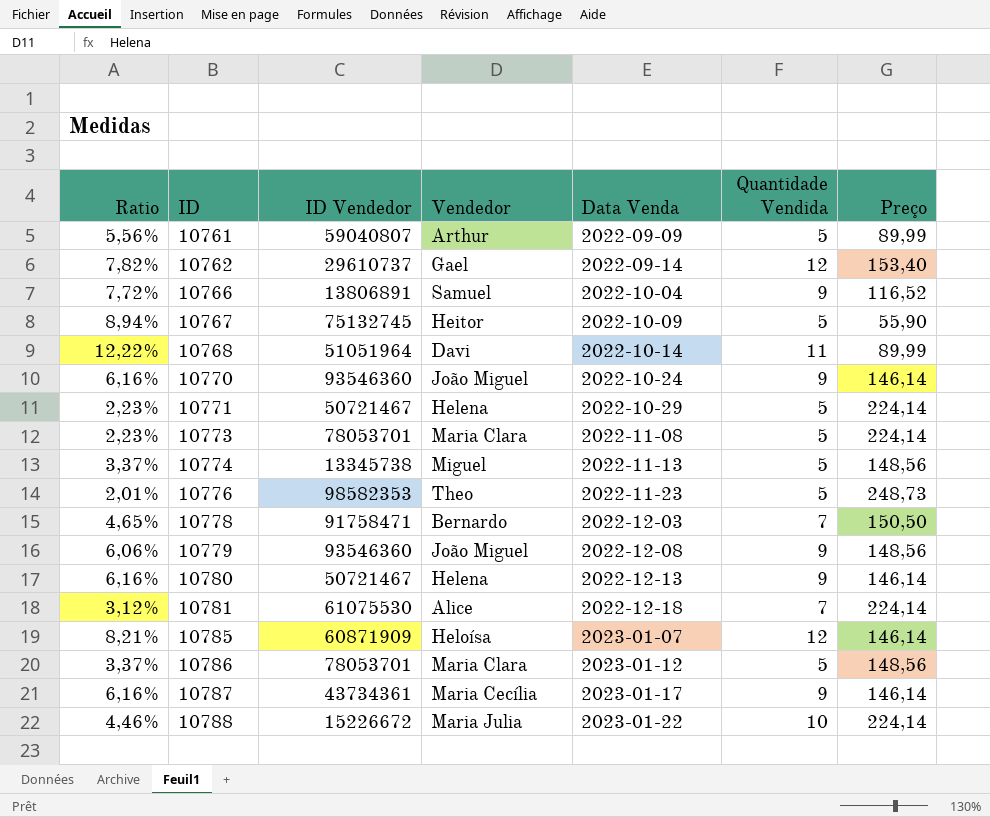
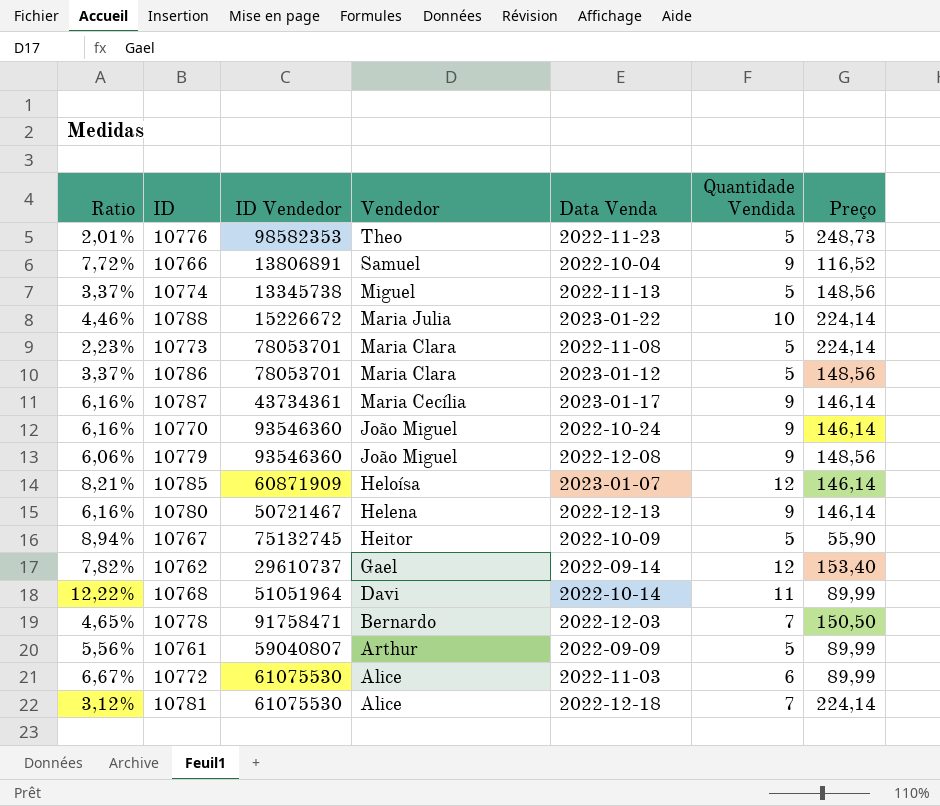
row order: ID ascending -> Vendedor descending
row 10771: 2,23% | 50721467 | Helena | 2022-10-29 | 5 | 224,14 -> none
row 10772: none -> 6,67% | 61075530 | Alice | 2022-11-03 | 6 | 89,99

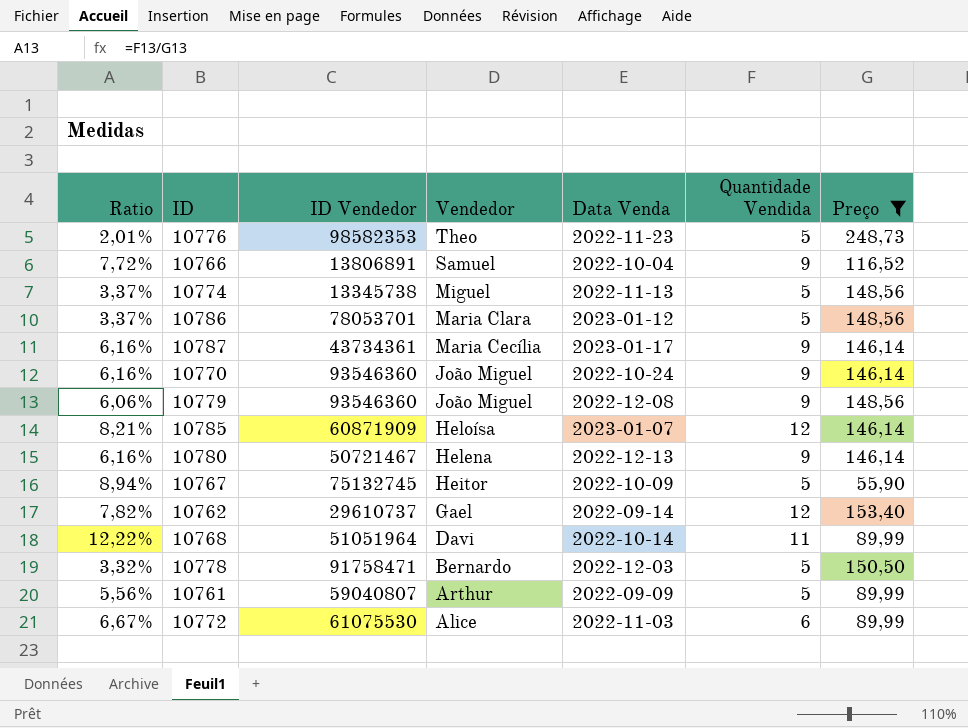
filter: none -> Preço != 224,14
10778 | Ratio: 4,65% -> 3,32%
10778 | Quantidade Vendida: 7 -> 5

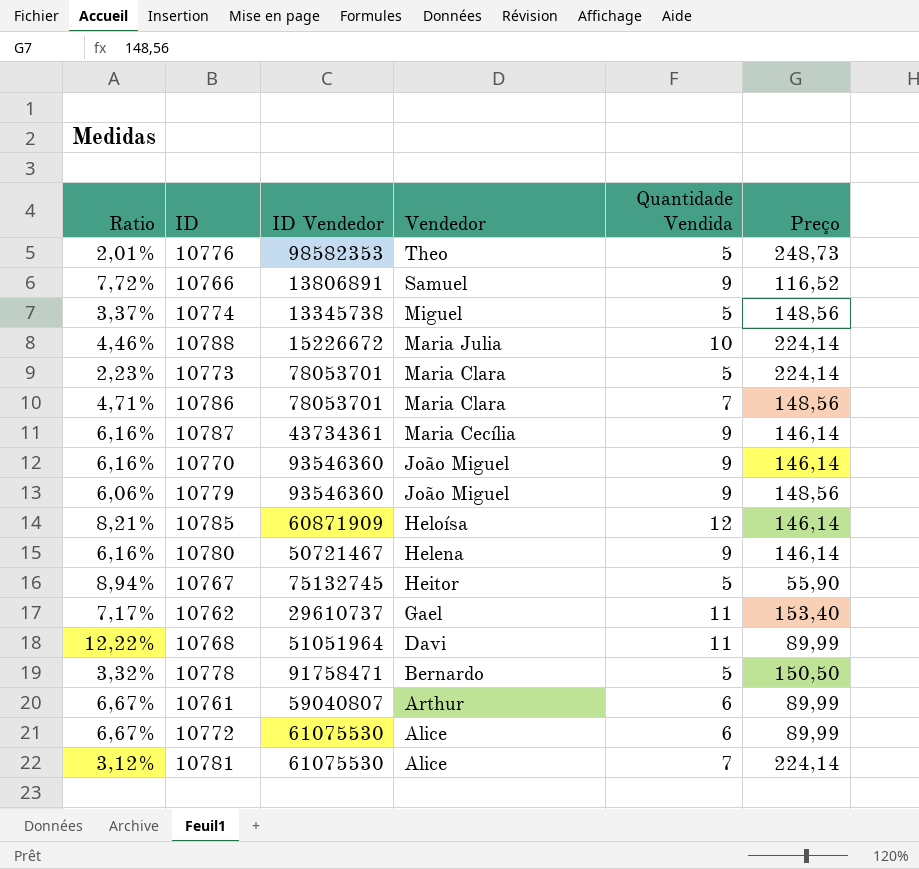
filter: Preço != 224,14 -> none
column Data Venda | position: 5 -> none
10786 | Ratio: 3,37% -> 4,71%
10786 | Quantidade Vendida: 5 -> 7
10762 | Ratio: 7,82% -> 7,17%
10762 | Quantidade Vendida: 12 -> 11
10761 | Ratio: 5,56% -> 6,67%
10761 | Quantidade Vendida: 5 -> 6

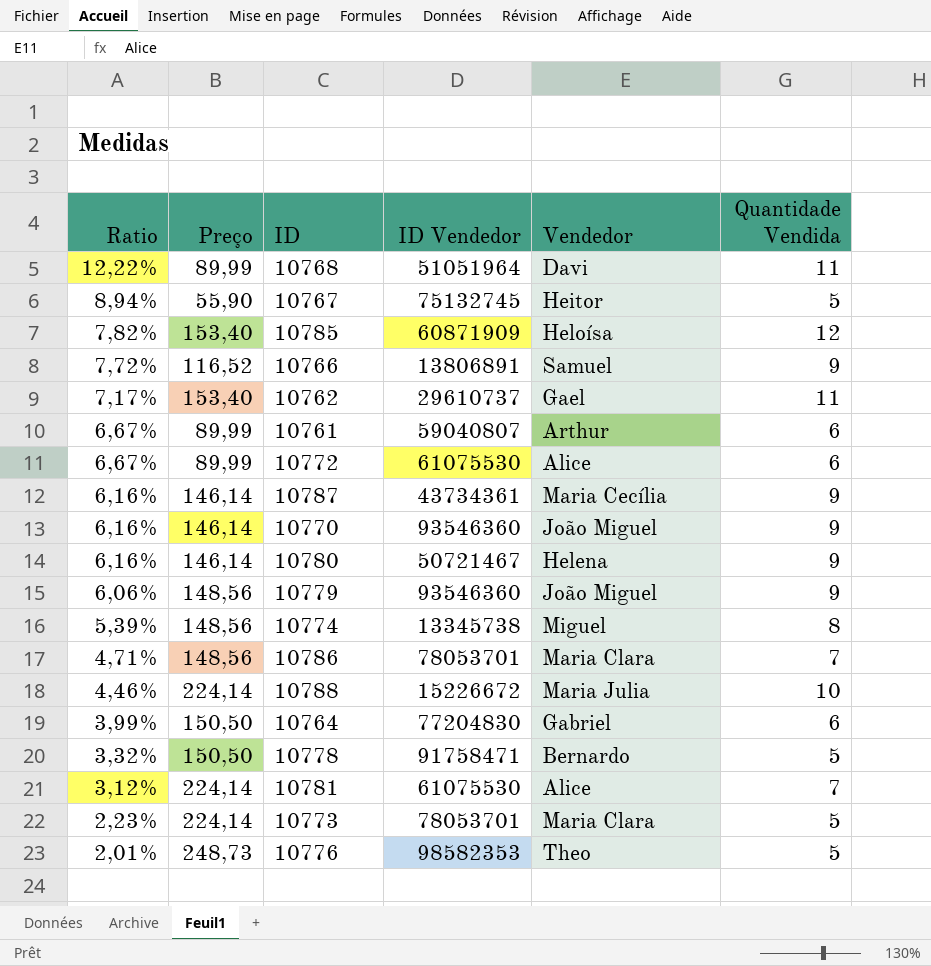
row order: Vendedor descending -> Ratio descending
column Preço | position: 6 -> 2
10785 | Ratio: 8,21% -> 7,82%
10785 | Preço: 146,14 -> 153,40
10774 | Ratio: 3,37% -> 5,39%
10774 | Quantidade Vendida: 5 -> 8
row 10764: none -> 3,99% | 150,50 | 77204830 | Gabriel | 6

